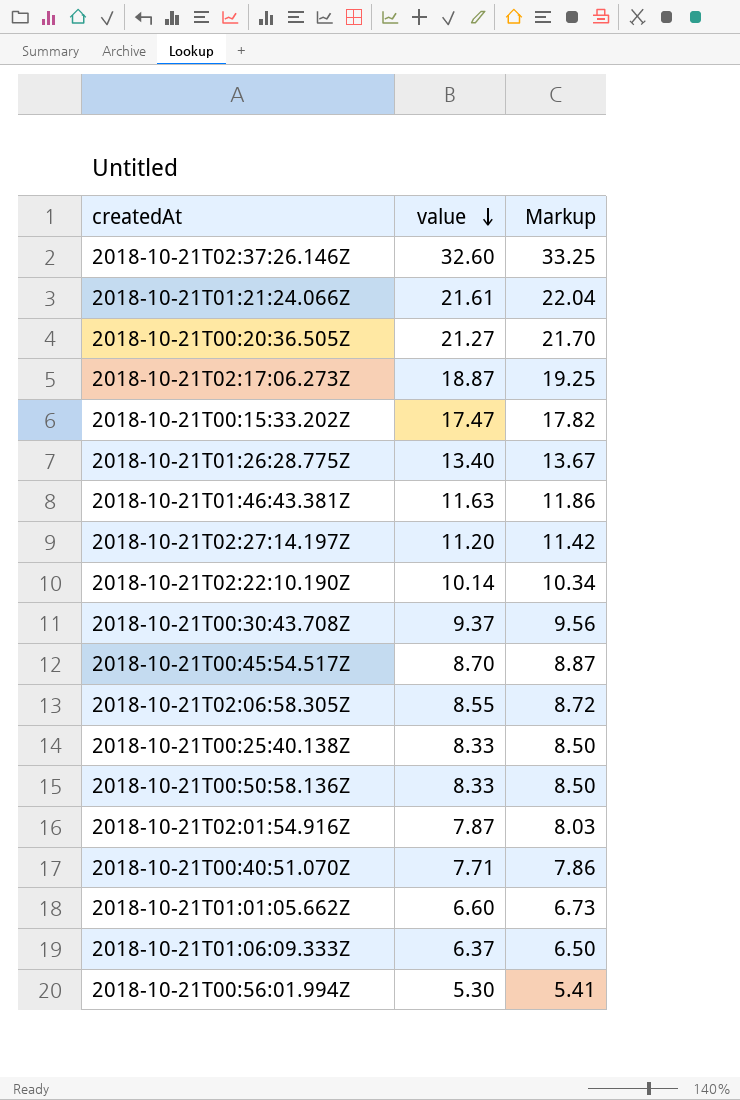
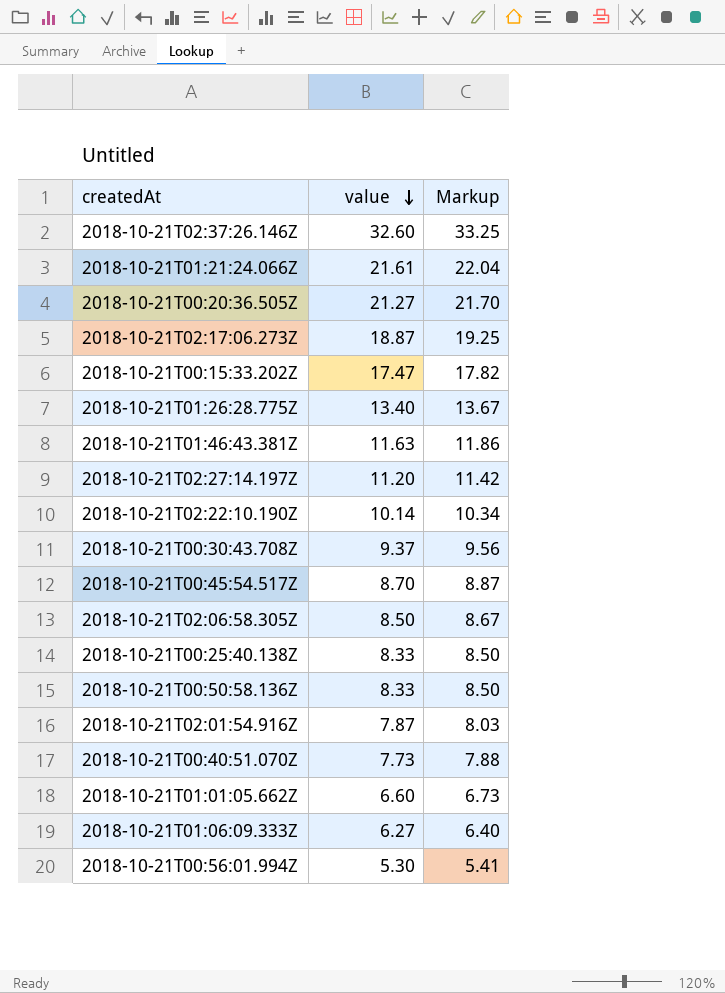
2018-10-21T02:06:58.305Z | value: 8.55 -> 8.50
2018-10-21T02:06:58.305Z | Markup: 8.72 -> 8.67
2018-10-21T00:40:51.070Z | value: 7.71 -> 7.73
2018-10-21T00:40:51.070Z | Markup: 7.86 -> 7.88
2018-10-21T01:06:09.333Z | value: 6.37 -> 6.27
2018-10-21T01:06:09.333Z | Markup: 6.50 -> 6.40

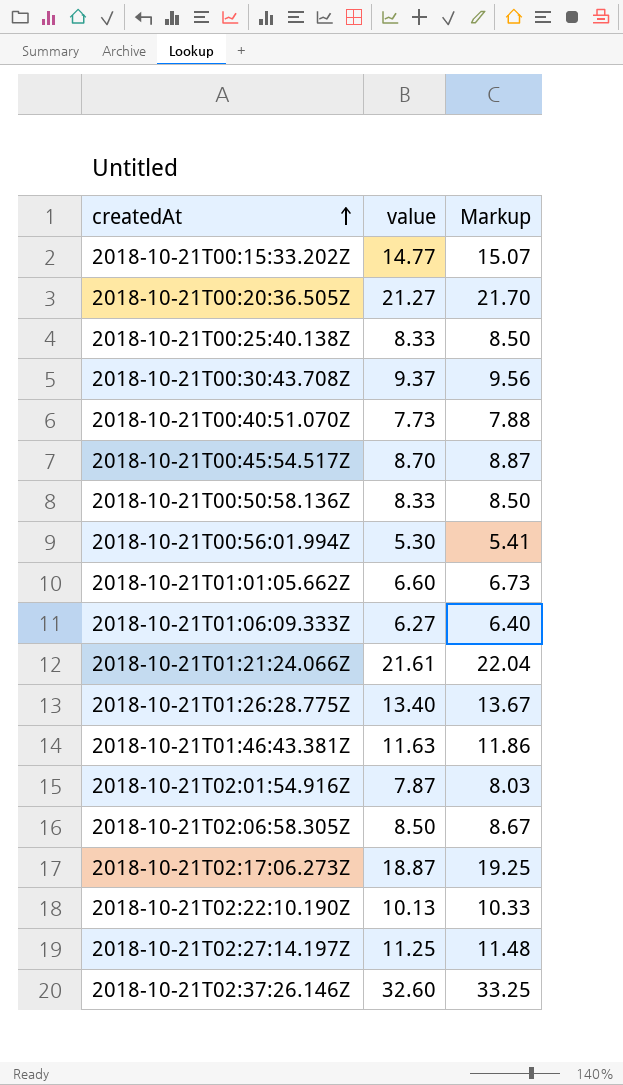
row order: value descending -> createdAt ascending
2018-10-21T00:15:33.202Z | value: 17.47 -> 14.77
2018-10-21T00:15:33.202Z | Markup: 17.82 -> 15.07
2018-10-21T02:22:10.190Z | value: 10.14 -> 10.13
2018-10-21T02:22:10.190Z | Markup: 10.34 -> 10.33
2018-10-21T02:27:14.197Z | value: 11.20 -> 11.25
2018-10-21T02:27:14.197Z | Markup: 11.42 -> 11.48

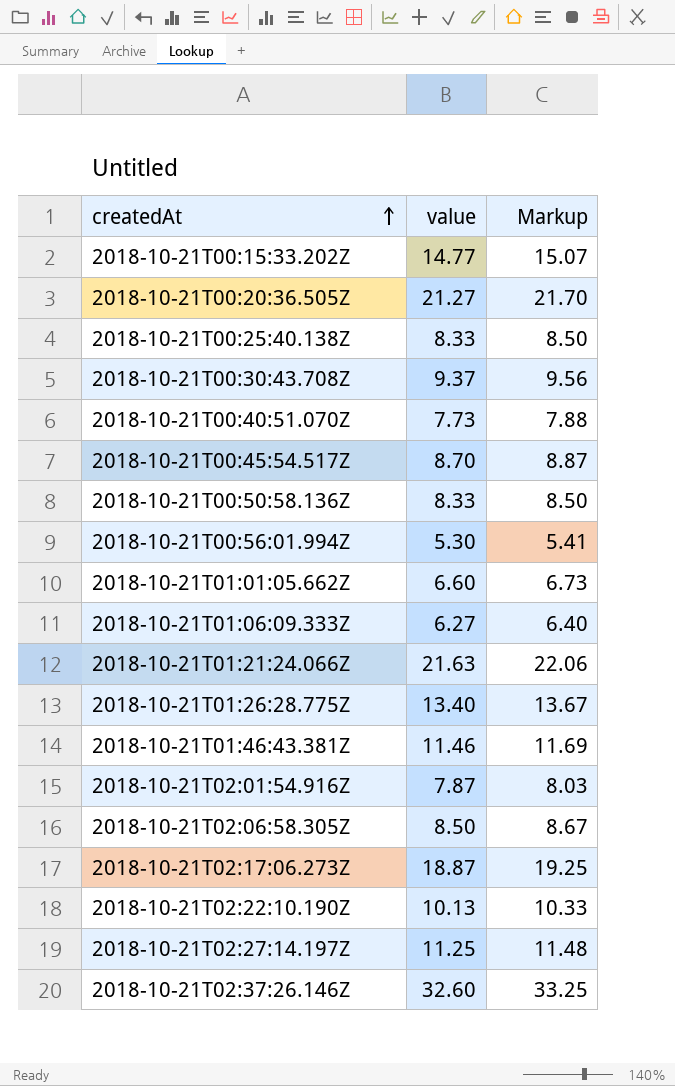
2018-10-21T01:21:24.066Z | value: 21.61 -> 21.63
2018-10-21T01:21:24.066Z | Markup: 22.04 -> 22.06
2018-10-21T01:46:43.381Z | value: 11.63 -> 11.46
2018-10-21T01:46:43.381Z | Markup: 11.86 -> 11.69

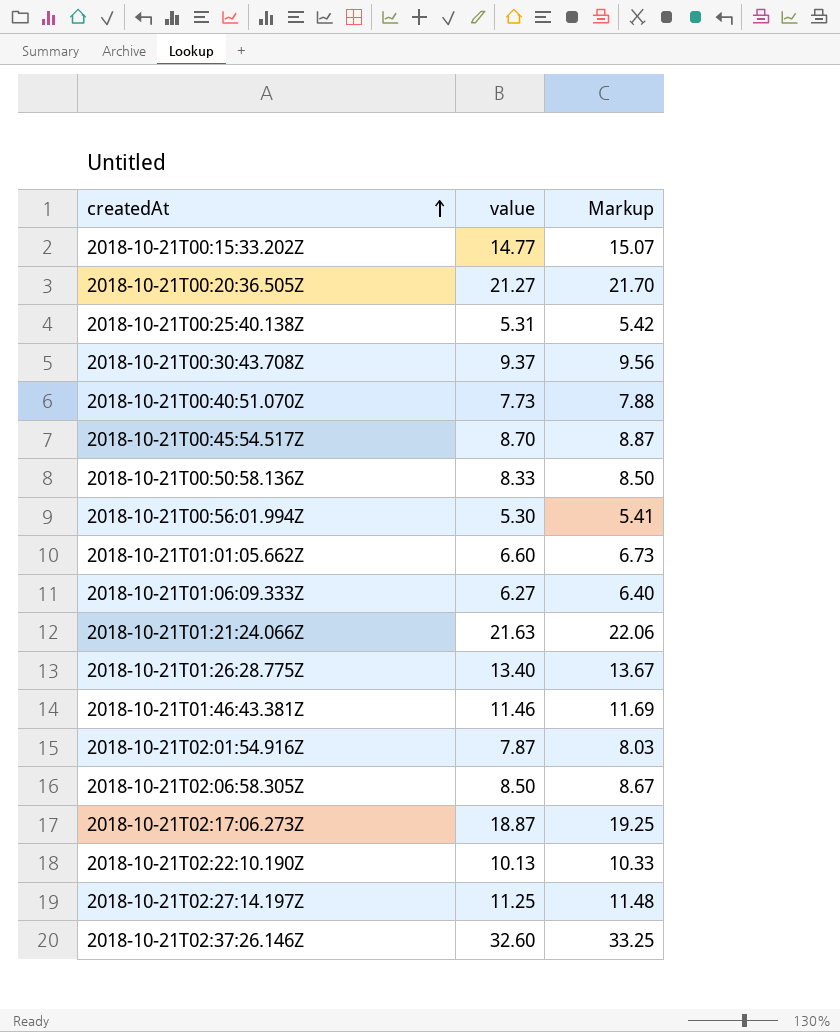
2018-10-21T00:25:40.138Z | value: 8.33 -> 5.31
2018-10-21T00:25:40.138Z | Markup: 8.50 -> 5.42

